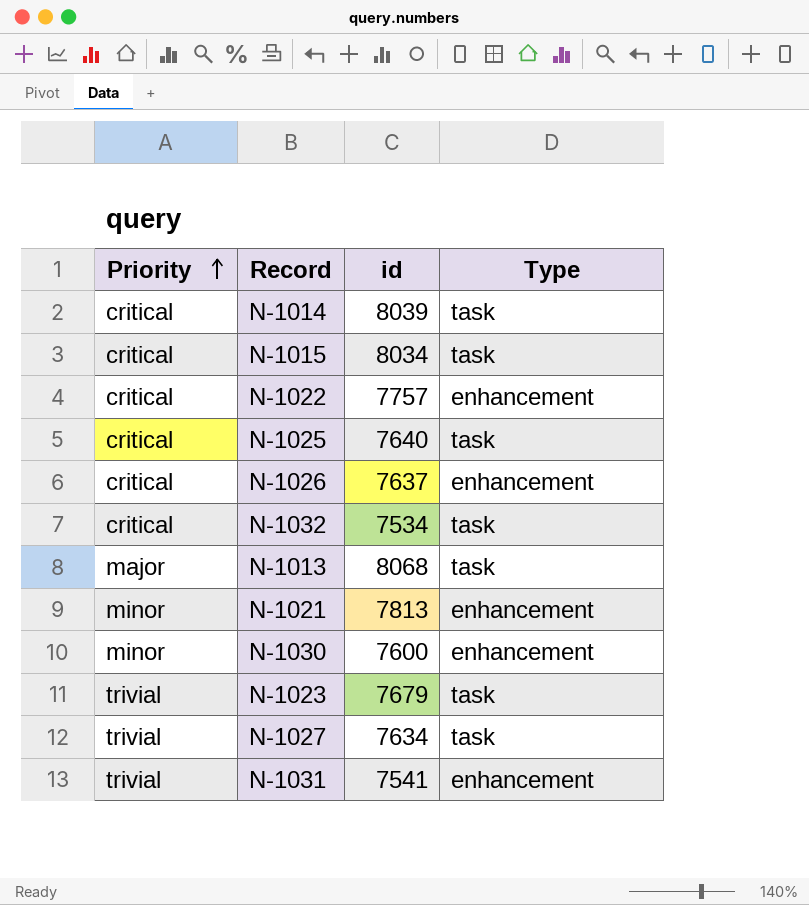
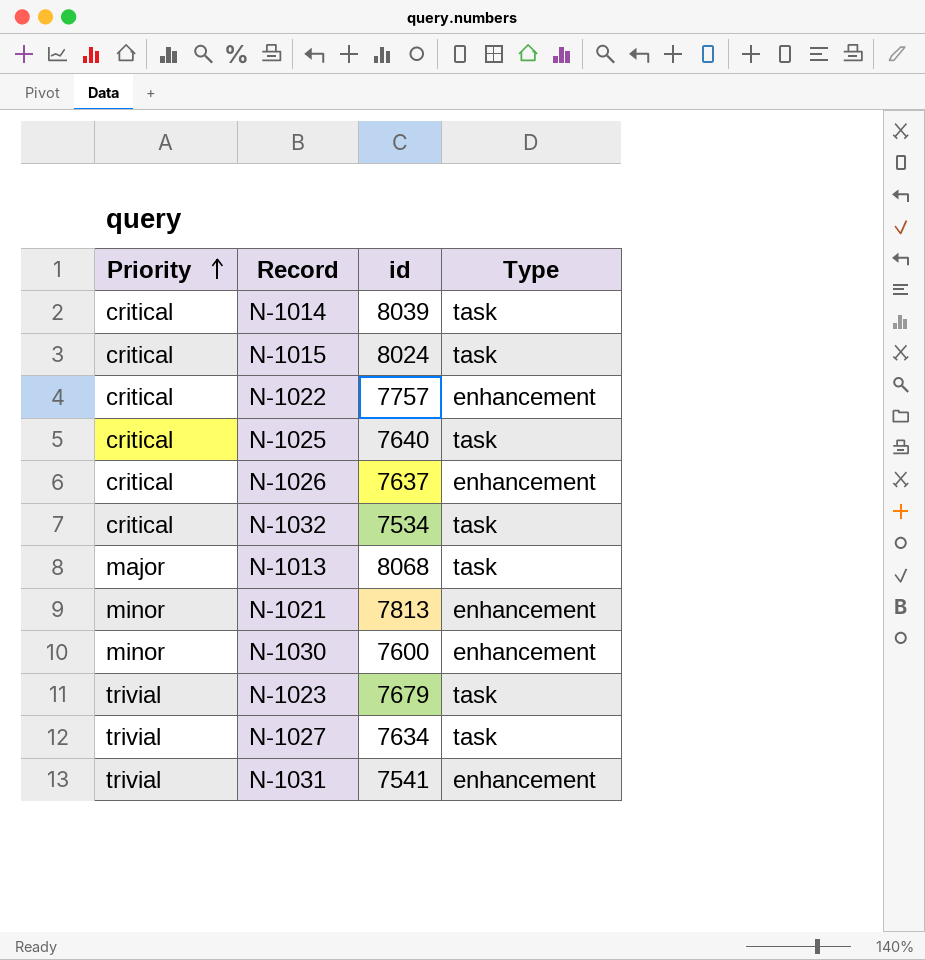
N-1015 | id: 8034 -> 8024

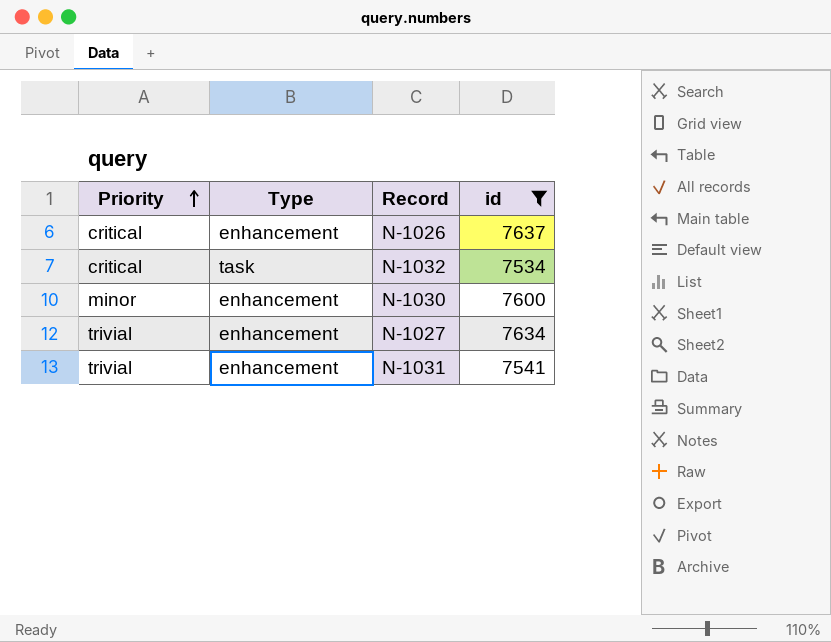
filter: none -> id <= 7637
column Type | position: 4 -> 2
N-1027 | Type: task -> enhancement

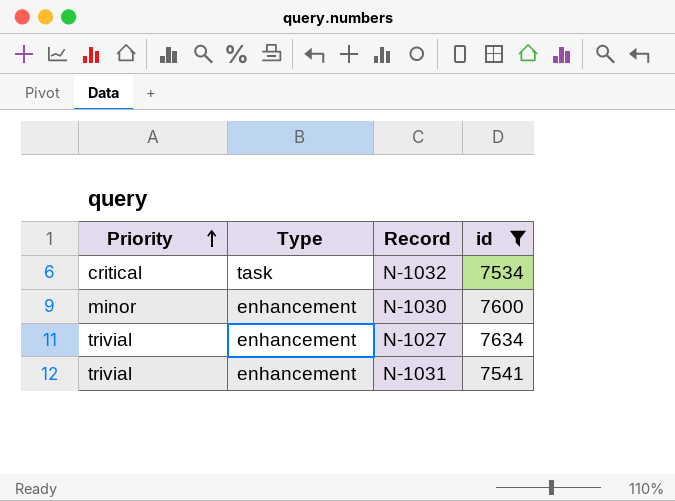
row N-1026: critical | enhancement | 7637 -> none

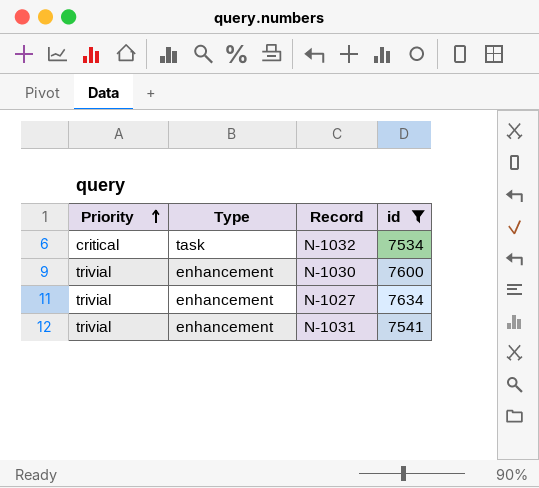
N-1030 | Priority: minor -> trivial

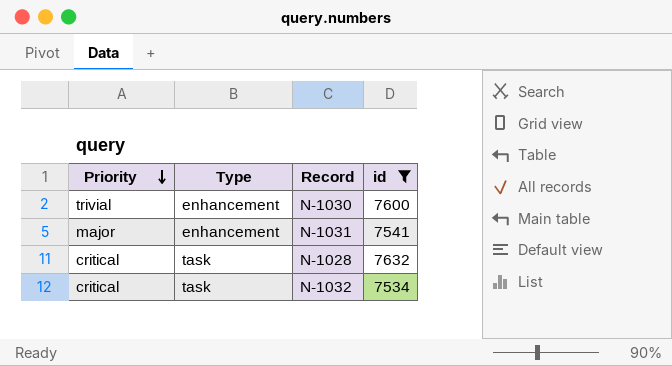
row order: Priority ascending -> Priority descending
row N-1027: trivial | enhancement | 7634 -> none
N-1031 | Priority: trivial -> major
row N-1028: none -> critical | task | 7632

